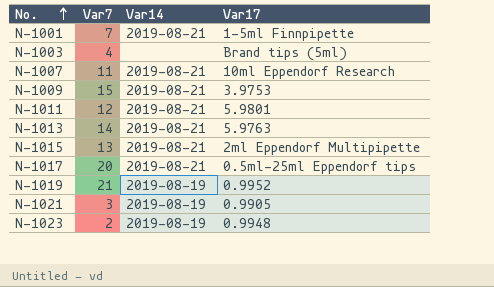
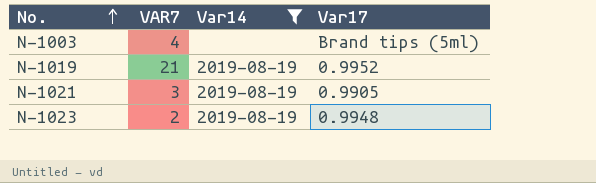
filter: none -> Var14 != 2019-08-21
column name: Var7 -> VAR7

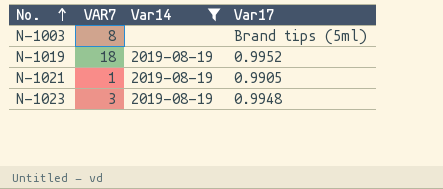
N-1003 | VAR7: 4 -> 8
N-1019 | VAR7: 21 -> 18
N-1021 | VAR7: 3 -> 1
N-1023 | VAR7: 2 -> 3

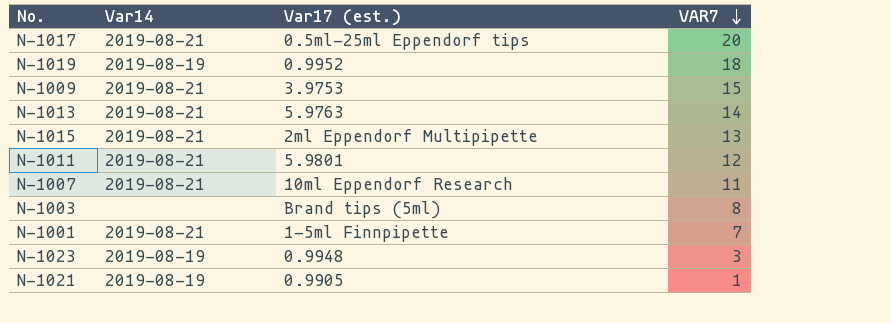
filter: Var14 != 2019-08-21 -> none
row order: No. ascending -> VAR7 descending
column name: Var17 -> Var17 (est.)
column VAR7 | position: 2 -> 4

